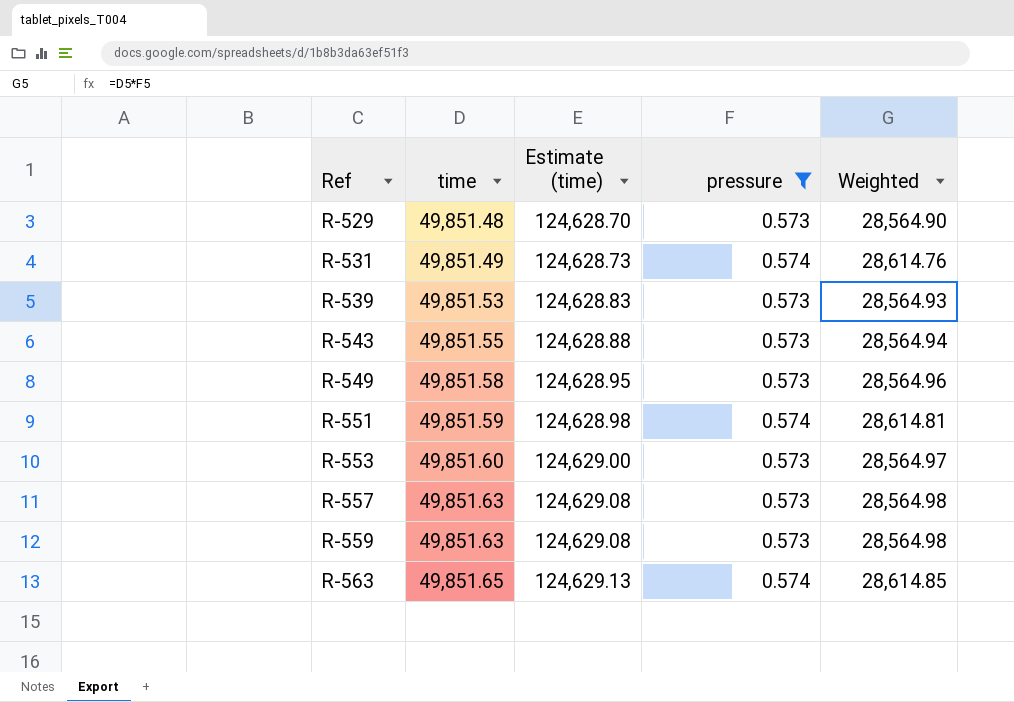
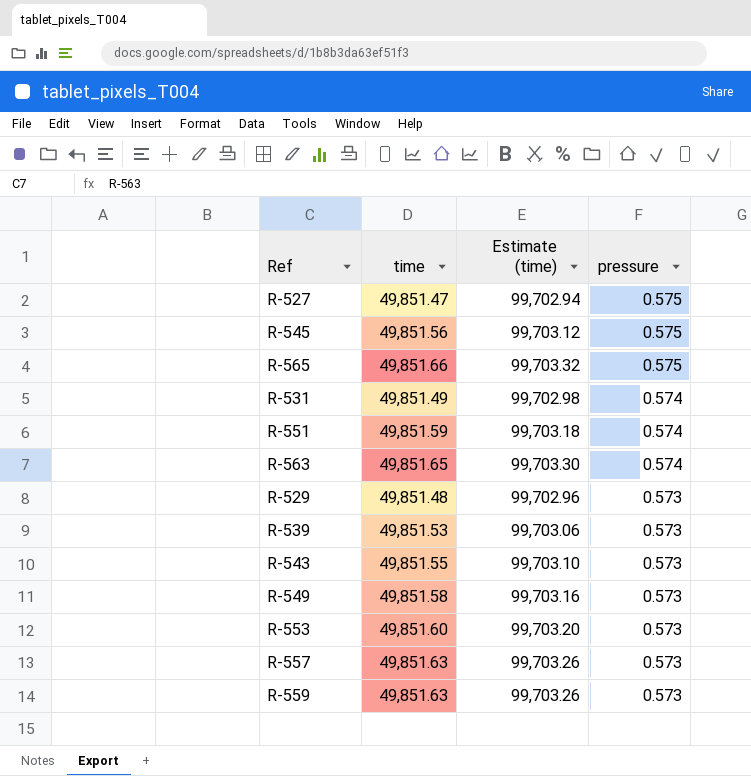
filter: pressure != 0.575 -> none
row order: Ref ascending -> pressure descending
column Weighted | formula: [time] * [pressure] -> none
column Estimate (time) | formula: [time] * 2.5 -> [time] * 2

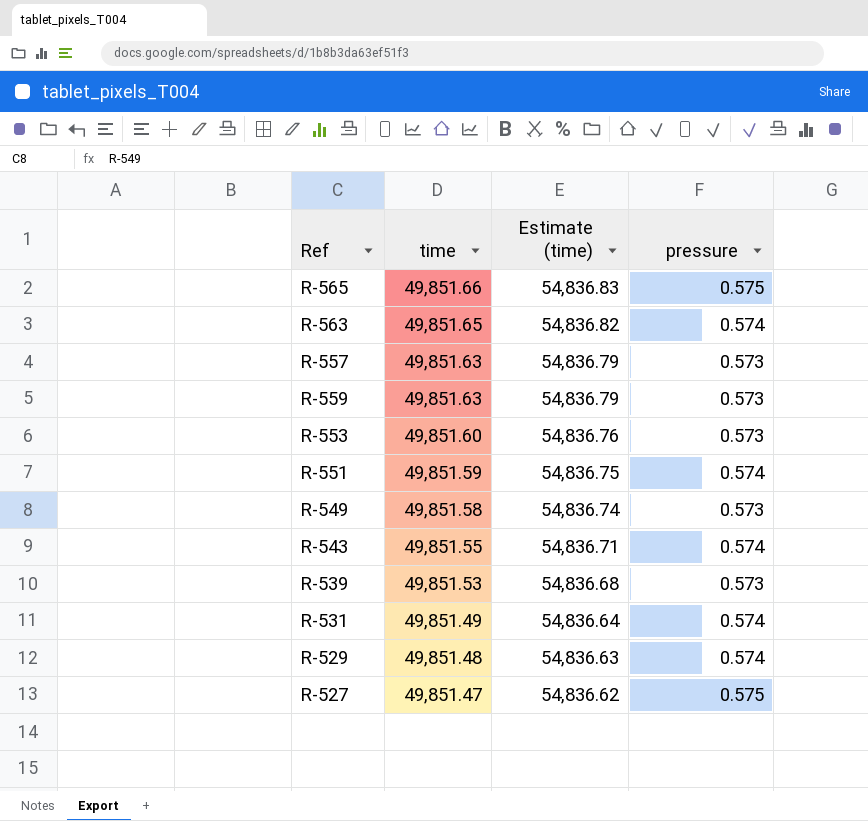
row order: pressure descending -> time descending
column Estimate (time) | formula: [time] * 2 -> [time] * 1.1
row R-545: 49,851.56 | 99,703.12 | 0.575 -> none
R-543 | pressure: 0.573 -> 0.574
R-529 | pressure: 0.573 -> 0.574

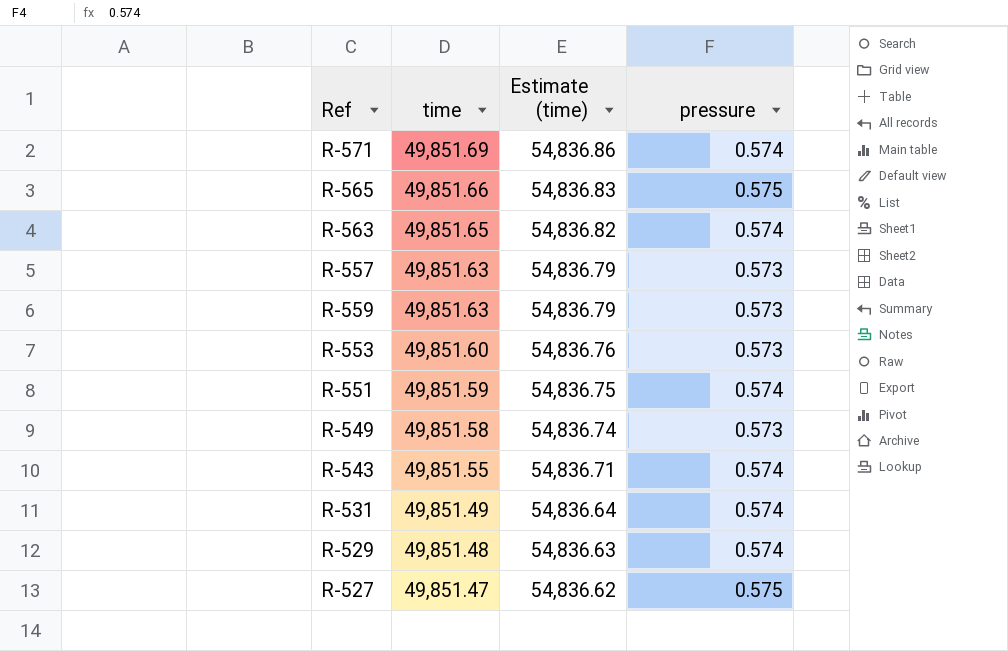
row R-539: 49,851.53 | 54,836.68 | 0.573 -> none
row R-571: none -> 49,851.69 | 54,836.86 | 0.574

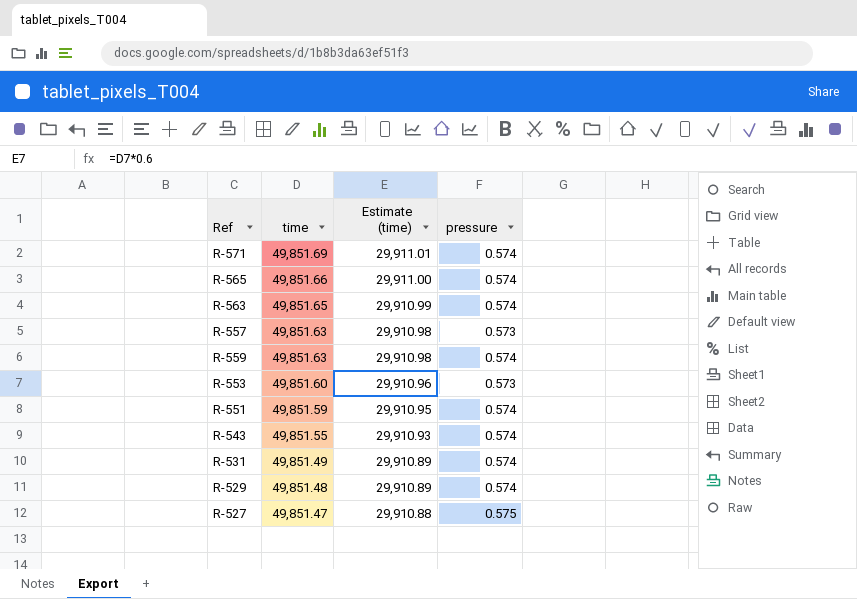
column Estimate (time) | formula: [time] * 1.1 -> [time] * 0.6
row R-549: 49,851.58 | 54,836.74 | 0.573 -> none
R-565 | pressure: 0.575 -> 0.574
R-559 | pressure: 0.573 -> 0.574

